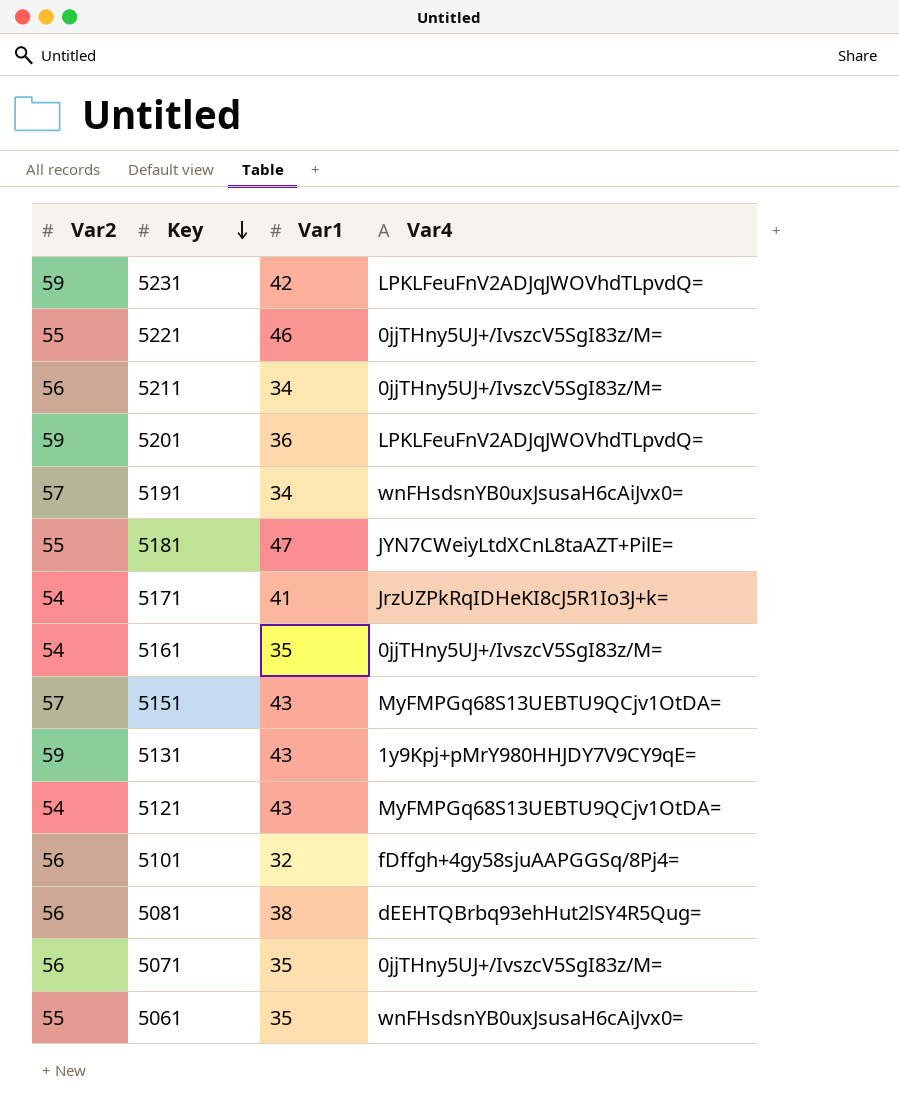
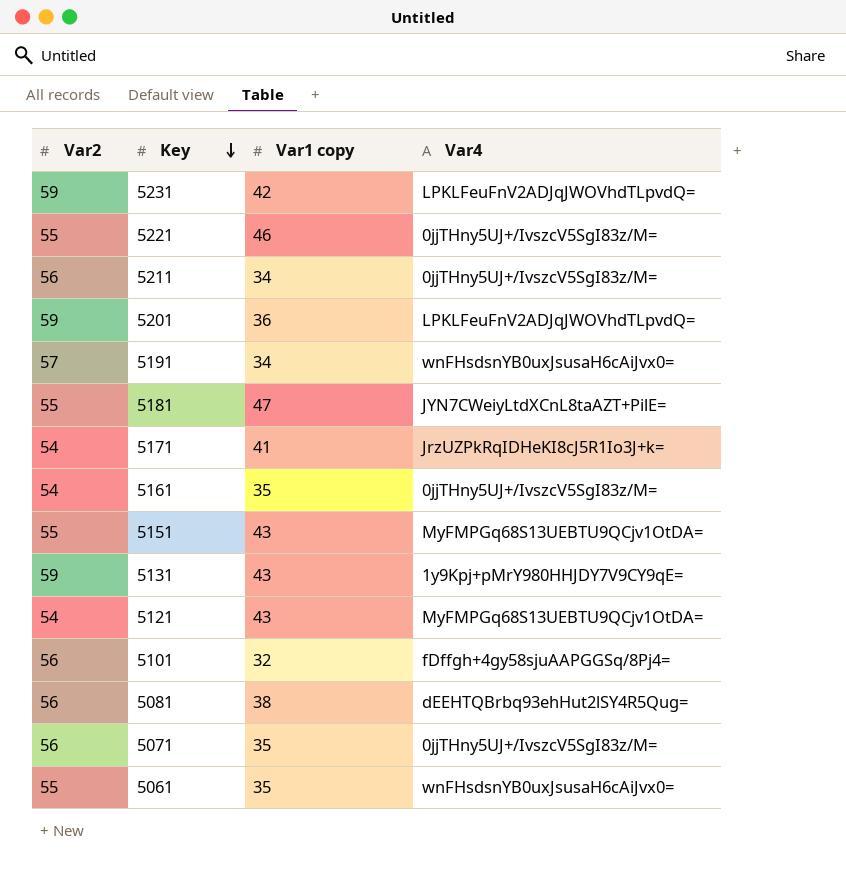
column name: Var1 -> Var1 copy
5151 | Var2: 57 -> 55

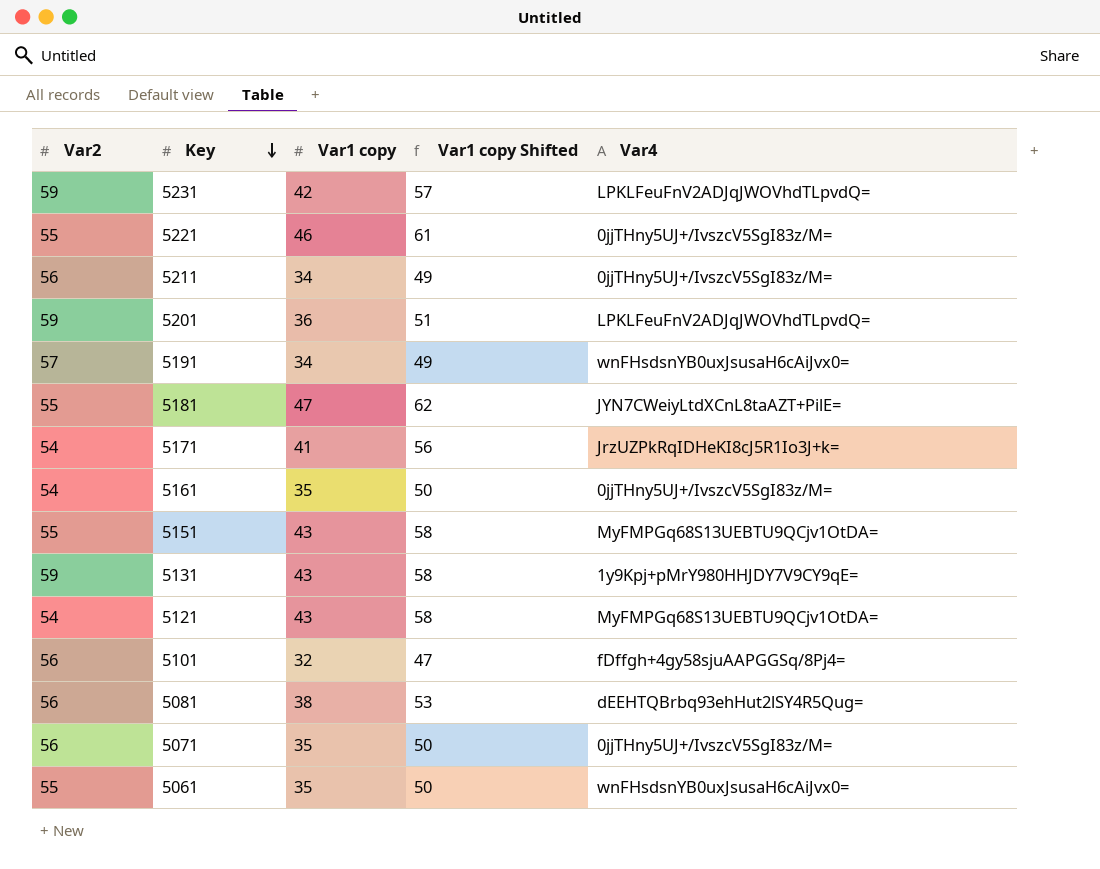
column Var1 copy Shifted | formula: none -> [Var1 copy] + 15

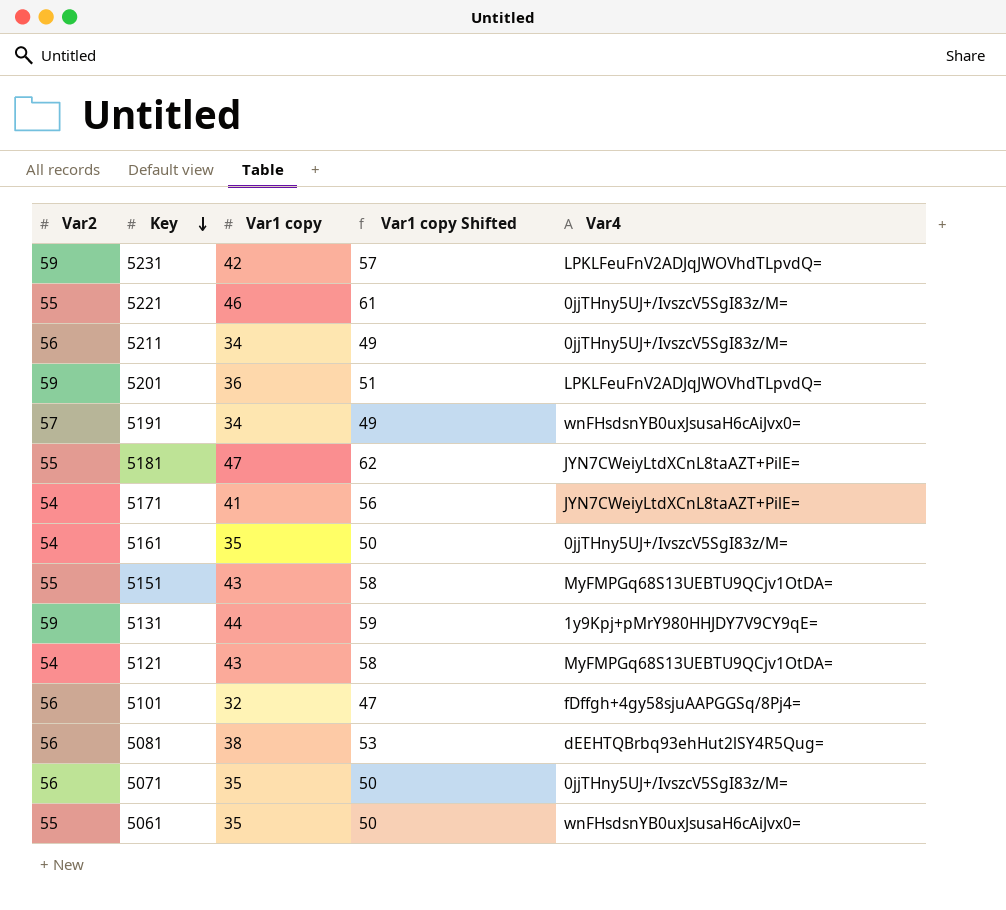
5171 | Var4: JrzUZPkRqIDHeKI8cJ5R1Io3J+k= -> JYN7CWeiyLtdXCnL8taAZT+PilE=
5131 | Var1 copy: 43 -> 44
5131 | Var1 copy Shifted: 58 -> 59

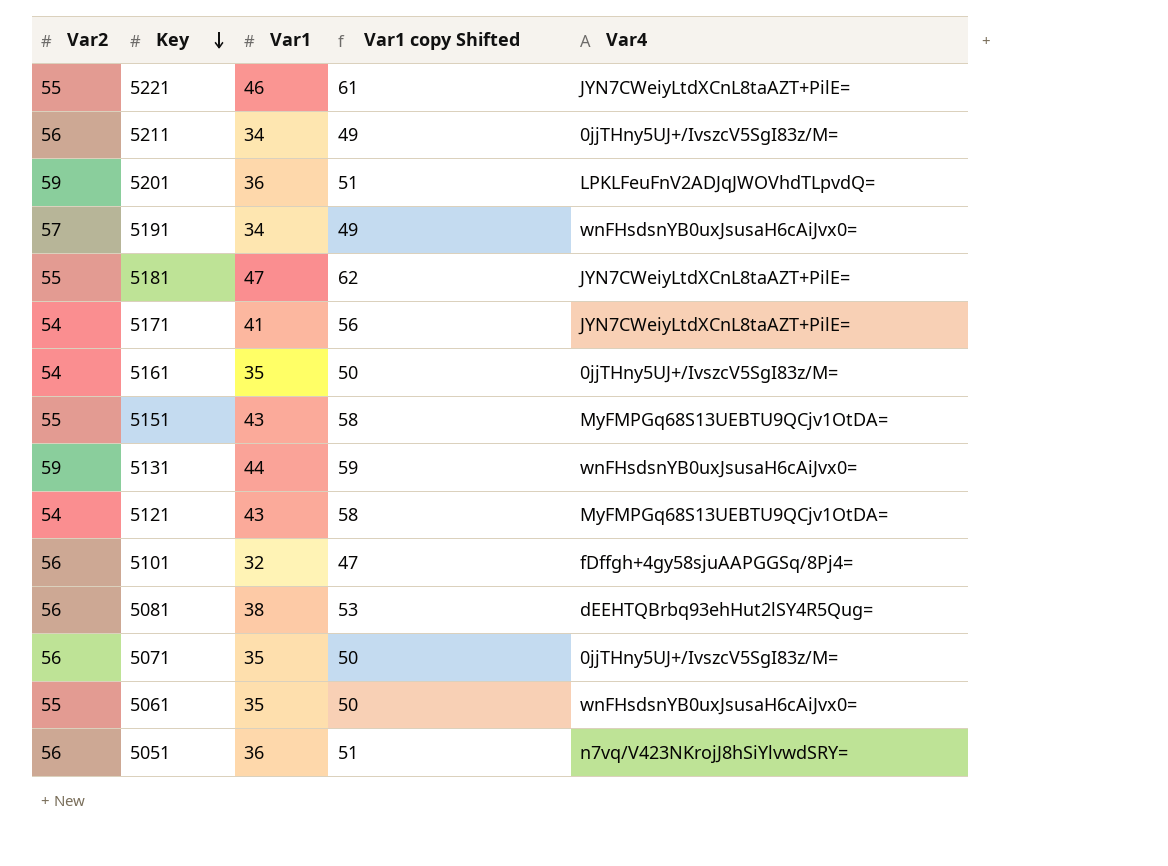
column name: Var1 copy -> Var1
row 5231: 59 | 42 | 57 | LPKLFeuFnV2ADJqJWOVhdTLpvdQ= -> none
5221 | Var4: 0jjTHny5UJ+/IvszcV5SgI83z/M= -> JYN7CWeiyLtdXCnL8taAZT+PilE=
5131 | Var4: 1y9Kpj+pMrY980HHJDY7V9CY9qE= -> wnFHsdsnYB0uxJsusaH6cAiJvx0=
row 5051: none -> 56 | 36 | 51 | n7vq/V423NKrojJ8hSiYlvwdSRY=

